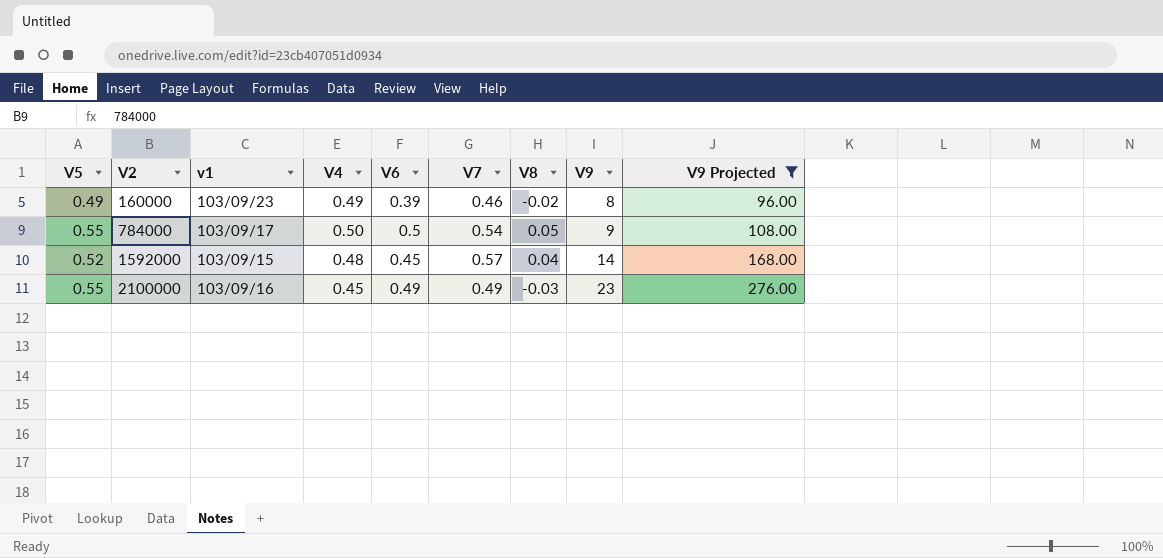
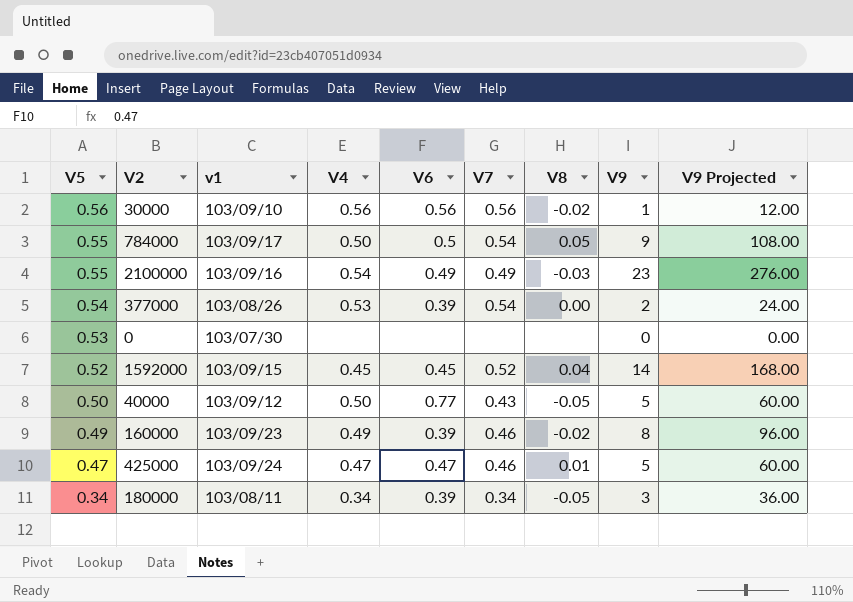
filter: V9 Projected >= 96.00 -> none
row order: V2 ascending -> V5 descending
2100000 | V4: 0.45 -> 0.54
1592000 | V4: 0.48 -> 0.45
1592000 | V7: 0.57 -> 0.52

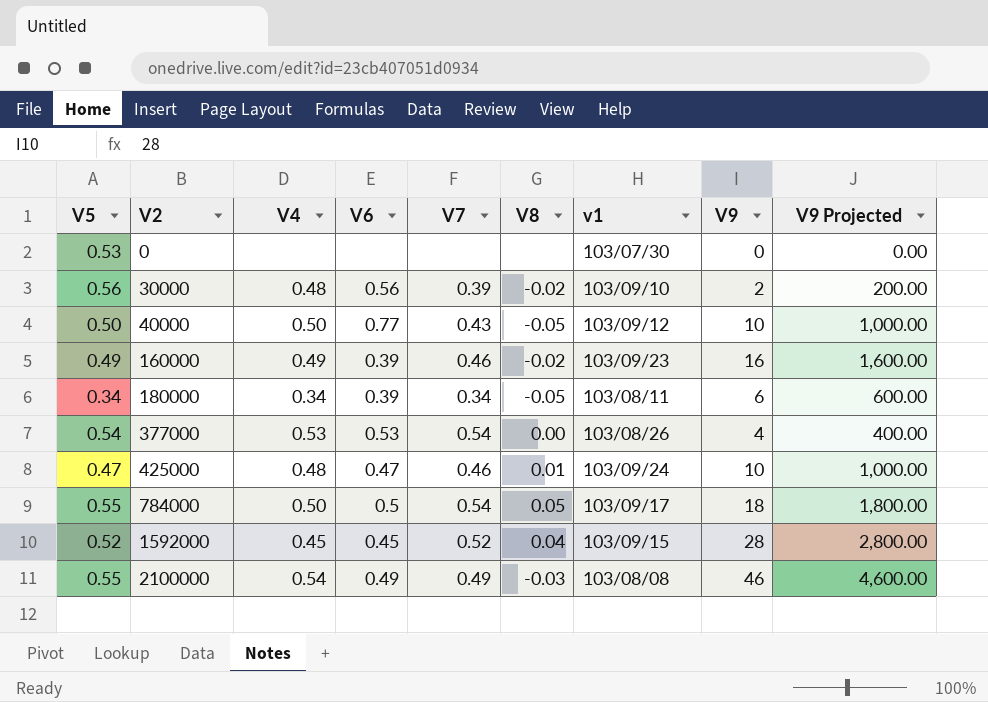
row order: V5 descending -> V2 ascending
column v1 | position: 3 -> 7
column V9 Projected | formula: [V9] * 12 -> [V9] * 100
30000 | V4: 0.56 -> 0.48
30000 | V7: 0.56 -> 0.39
30000 | V9: 1 -> 2
40000 | V9: 5 -> 10
160000 | V9: 8 -> 16
180000 | V9: 3 -> 6
377000 | V6: 0.39 -> 0.53
377000 | V9: 2 -> 4
425000 | V4: 0.47 -> 0.48
425000 | V9: 5 -> 10
784000 | V9: 9 -> 18
1592000 | V9: 14 -> 28
2100000 | v1: 103/09/16 -> 103/08/08
2100000 | V9: 23 -> 46

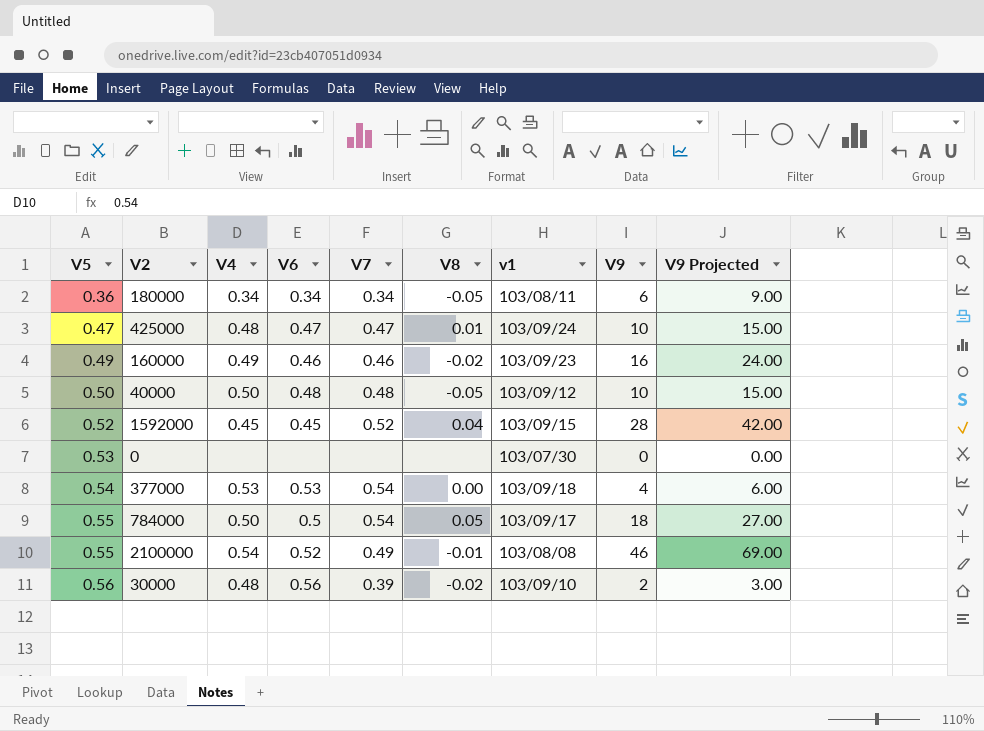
row order: V2 ascending -> V5 ascending
column V9 Projected | formula: [V9] * 100 -> [V9] * 1.5
180000 | V5: 0.34 -> 0.36
180000 | V6: 0.39 -> 0.34
425000 | V7: 0.46 -> 0.47
160000 | V6: 0.39 -> 0.46
40000 | V6: 0.77 -> 0.48
40000 | V7: 0.43 -> 0.48
377000 | v1: 103/08/26 -> 103/09/18
2100000 | V6: 0.49 -> 0.52
2100000 | V8: -0.03 -> -0.01

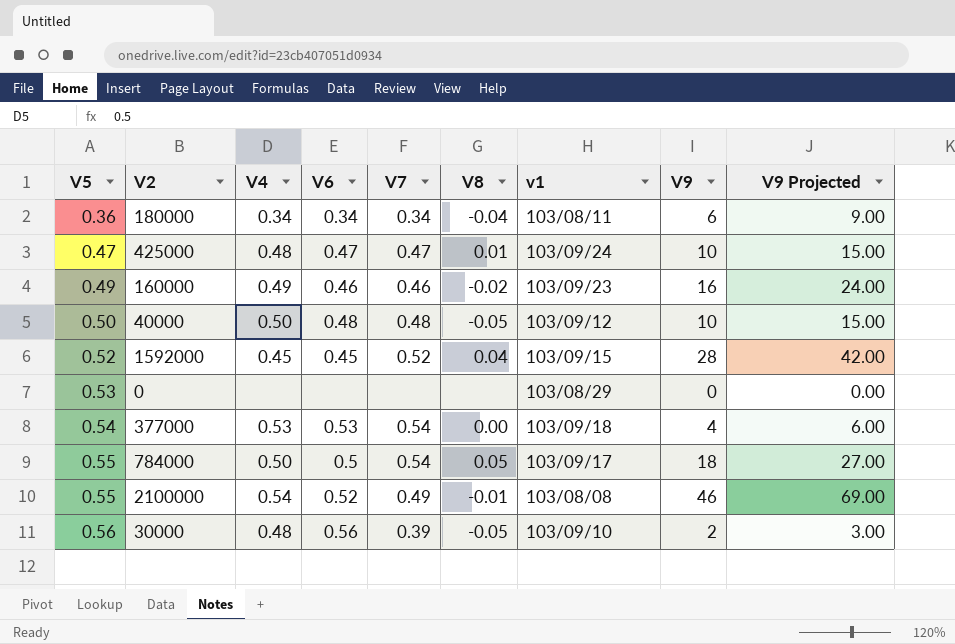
180000 | V8: -0.05 -> -0.04
0 | v1: 103/07/30 -> 103/08/29
30000 | V8: -0.02 -> -0.05

